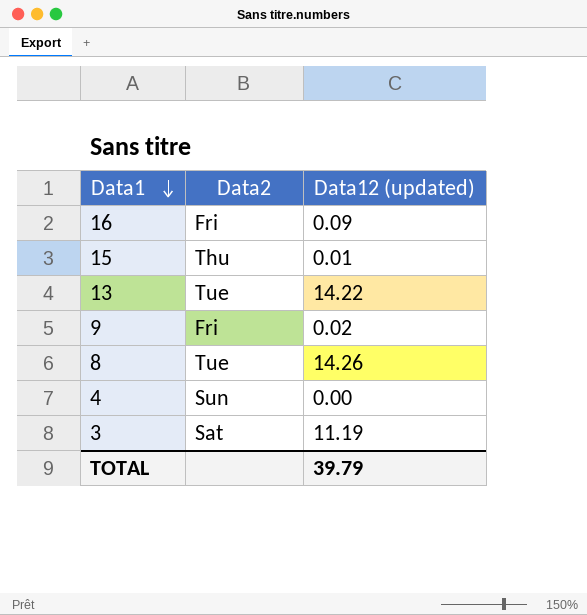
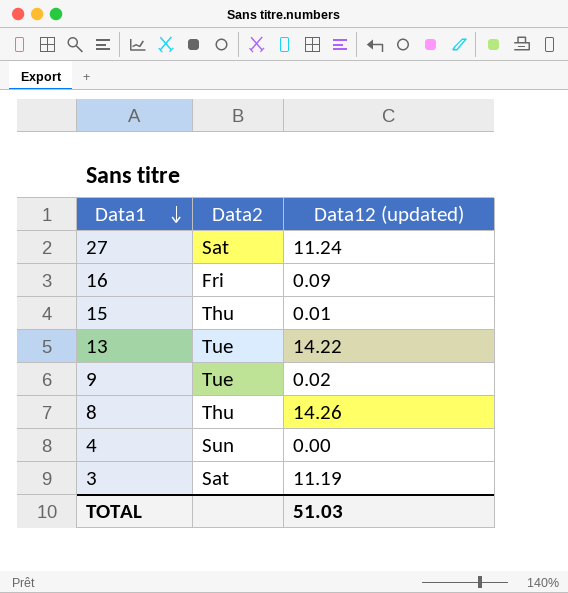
row 27: none -> Sat | 11.24
9 | Data2: Fri -> Tue
8 | Data2: Tue -> Thu
TOTAL | Data12 (updated): 39.79 -> 51.03

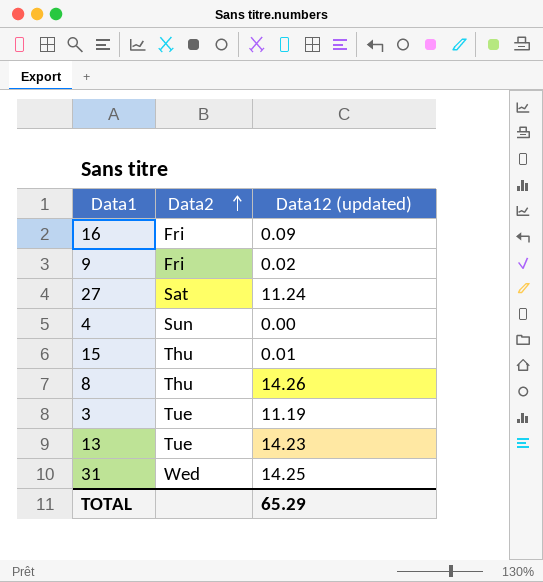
row order: Data1 descending -> Data2 ascending
9 | Data2: Tue -> Fri
3 | Data2: Sat -> Tue
13 | Data12 (updated): 14.22 -> 14.23
row 31: none -> Wed | 14.25
TOTAL | Data12 (updated): 51.03 -> 65.29

